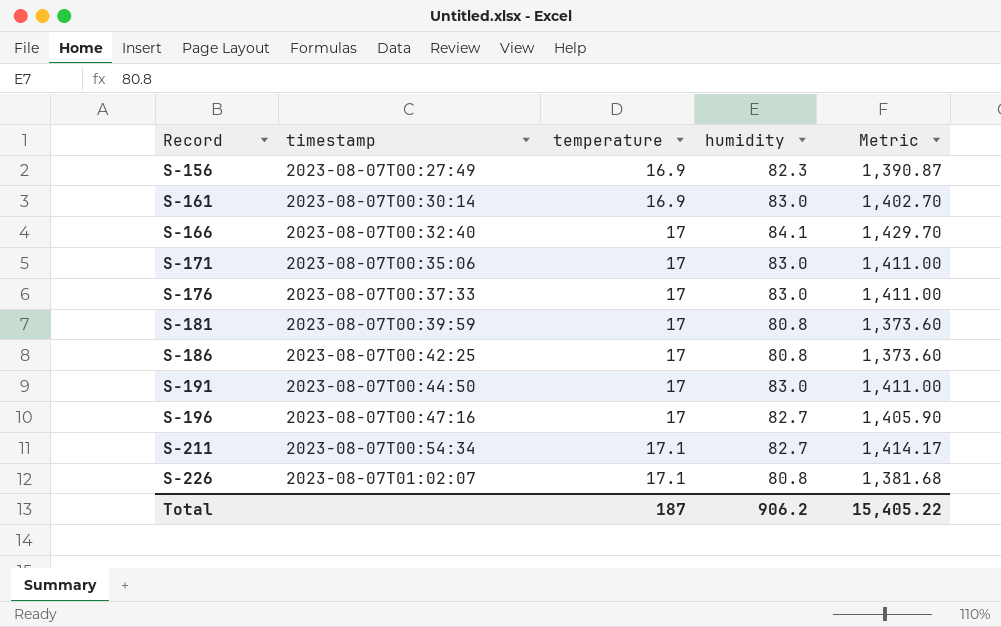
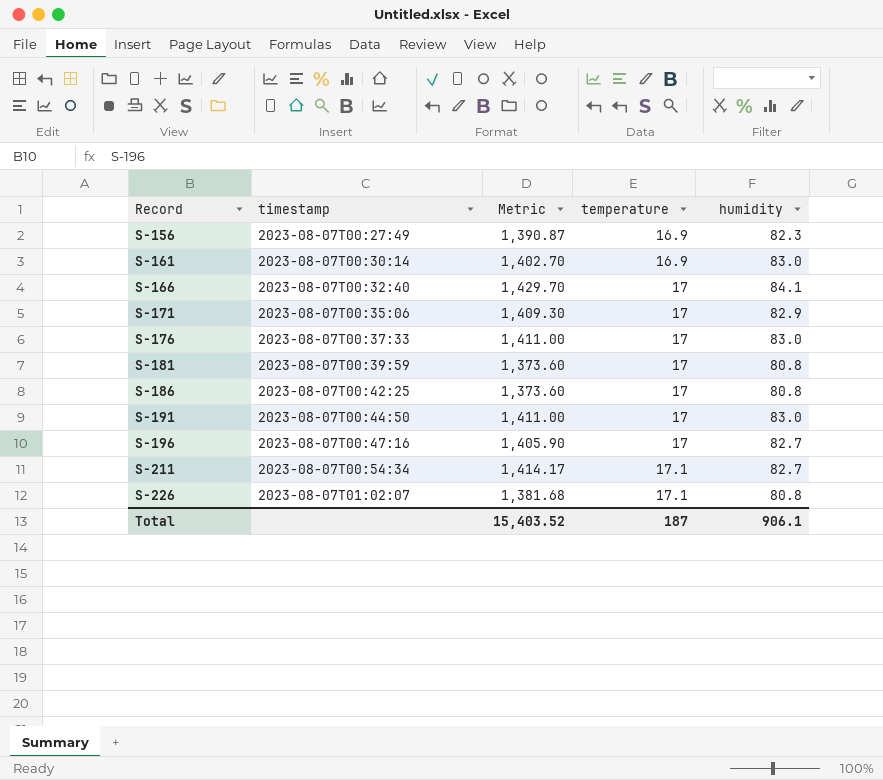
column Metric | position: 5 -> 3
S-171 | Metric: 1,411.00 -> 1,409.30
S-171 | humidity: 83.0 -> 82.9
Total | Metric: 15,405.22 -> 15,403.52
Total | humidity: 906.2 -> 906.1

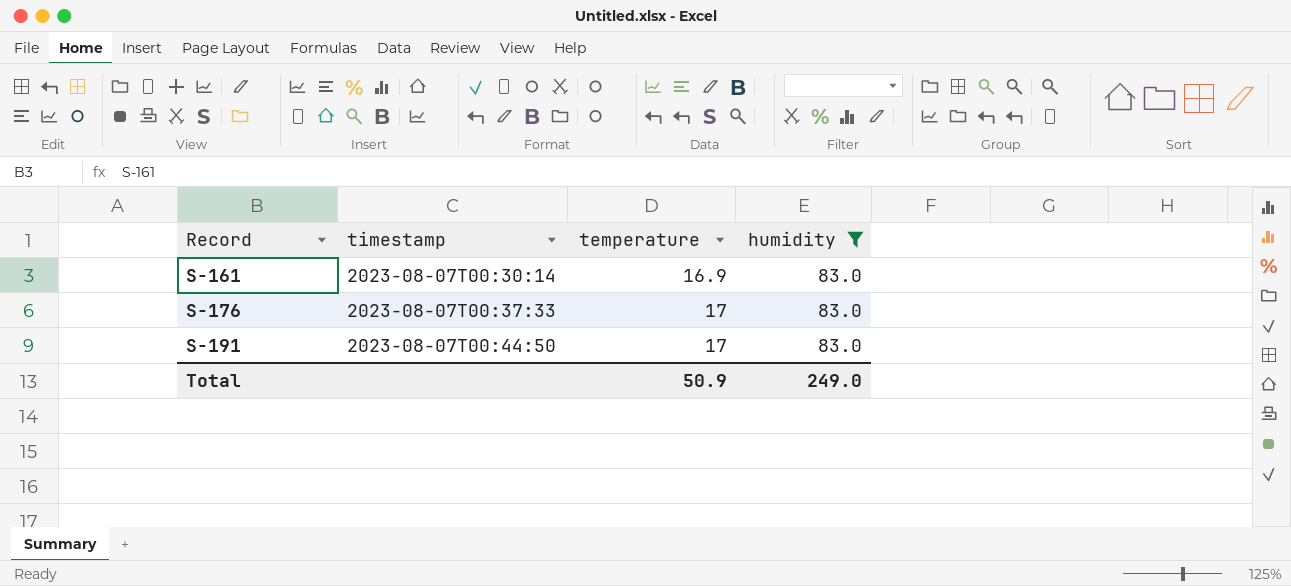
filter: none -> humidity = 83.0
column Metric | formula: [temperature] * [humidity] -> none
Total | temperature: 187 -> 50.9
Total | humidity: 906.1 -> 249.0

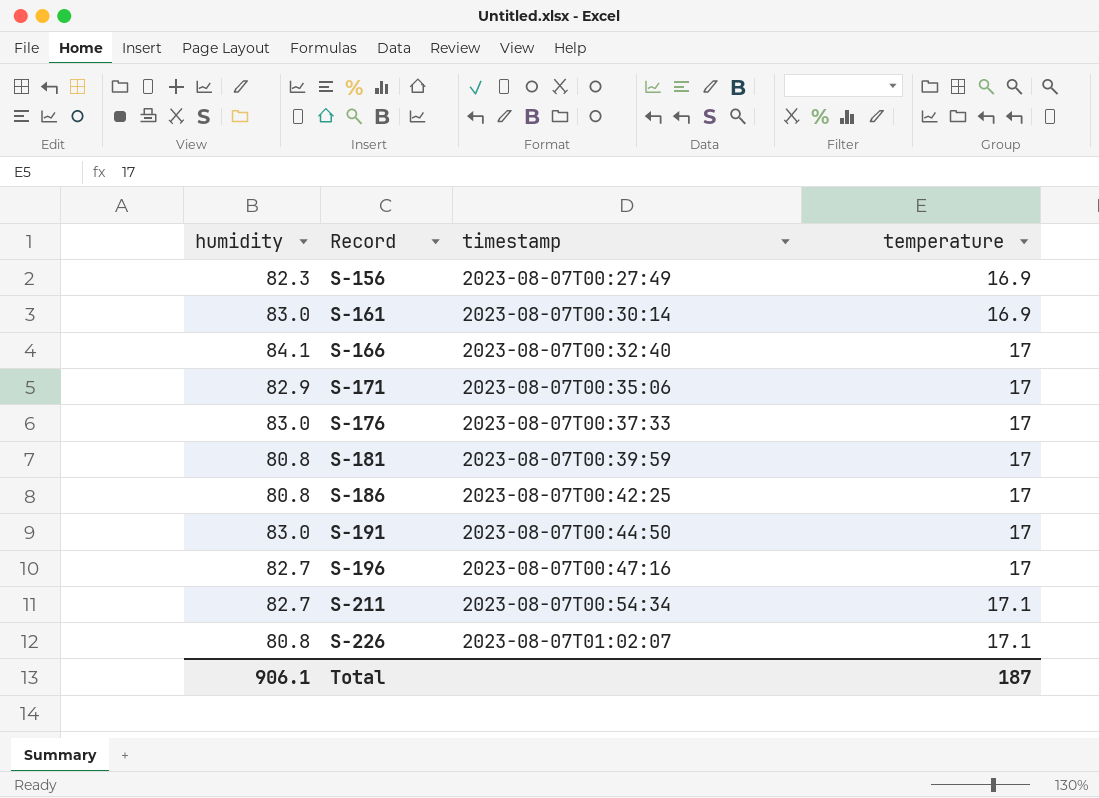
filter: humidity = 83.0 -> none
column humidity | position: 4 -> 1
Total | humidity: 249.0 -> 906.1
Total | temperature: 50.9 -> 187

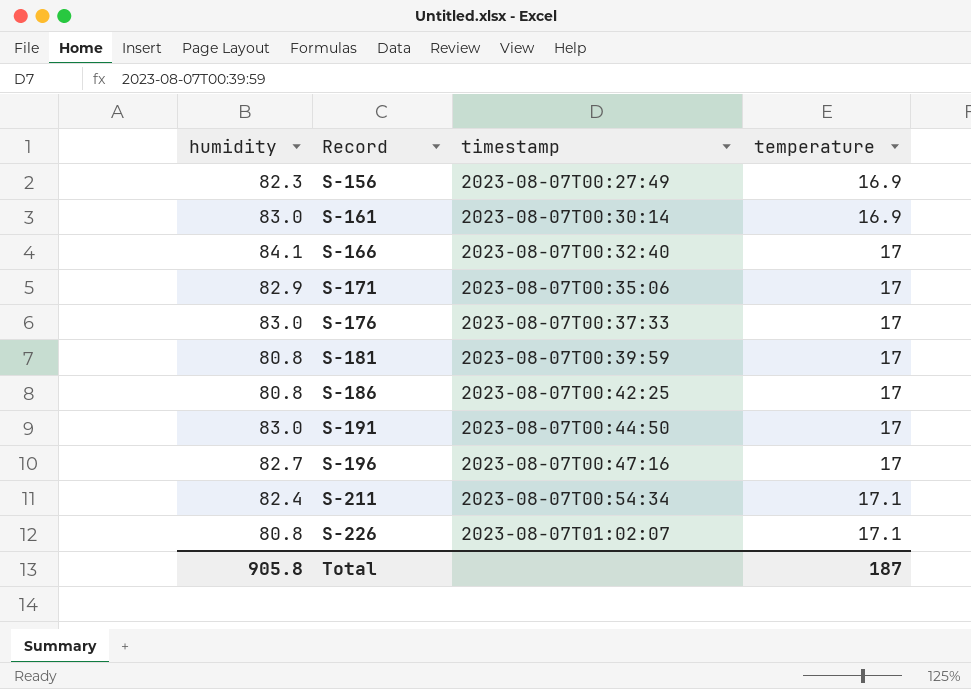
S-211 | humidity: 82.7 -> 82.4
Total | humidity: 906.1 -> 905.8

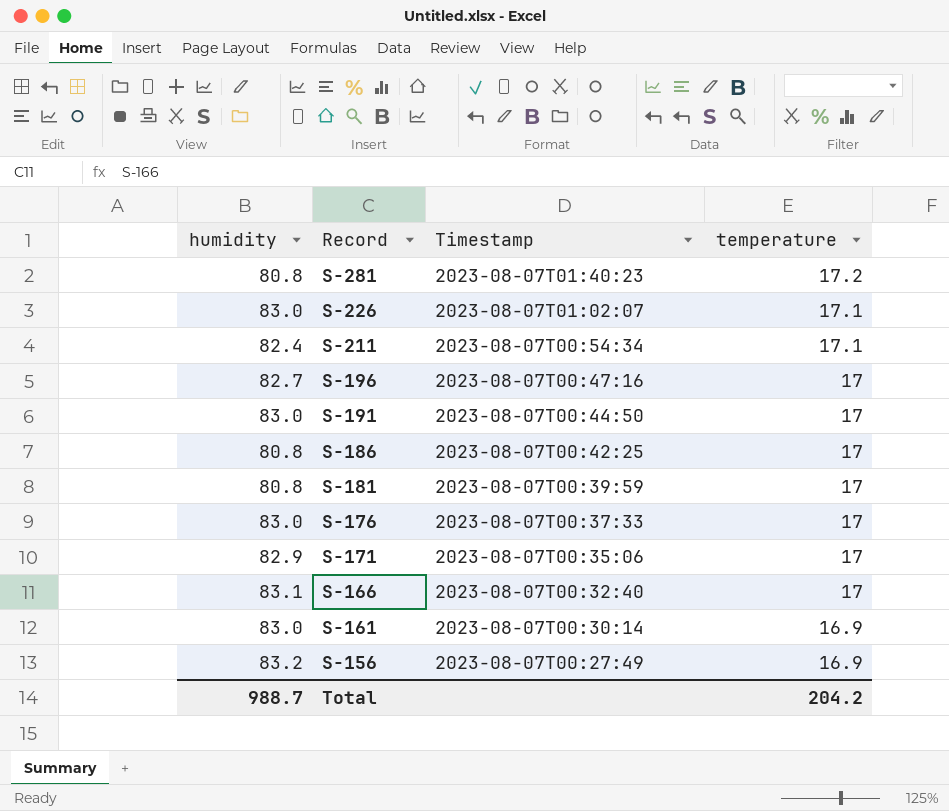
row order: Record ascending -> Record descending
column name: timestamp -> Timestamp
row S-281: none -> 80.8 | 2023-08-07T01:40:23 | 17.2
S-226 | humidity: 80.8 -> 83.0
S-166 | humidity: 84.1 -> 83.1
S-156 | humidity: 82.3 -> 83.2
Total | humidity: 905.8 -> 988.7
Total | temperature: 187 -> 204.2

